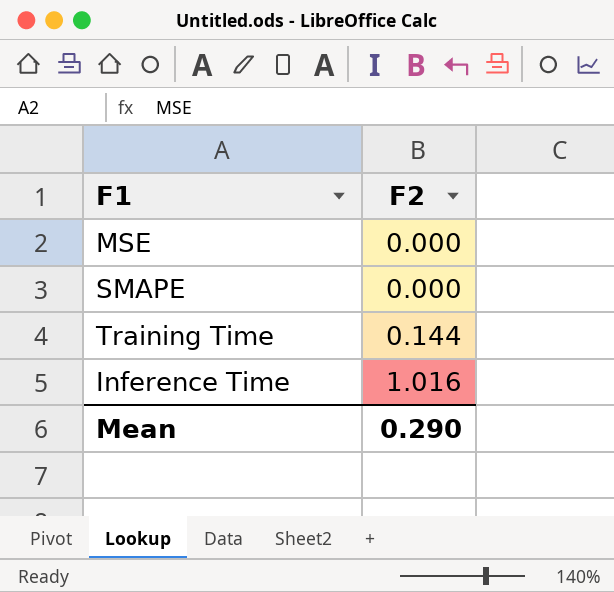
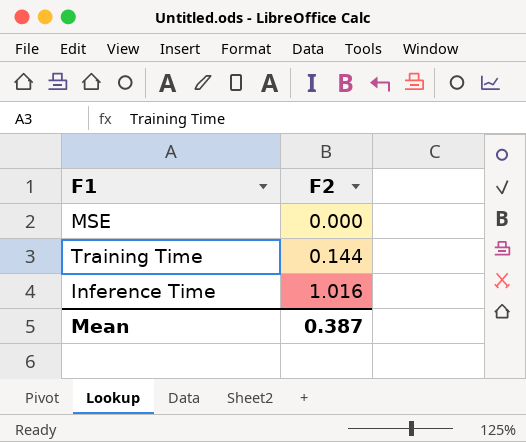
row SMAPE: 0.000 -> none
Mean | F2: 0.290 -> 0.387

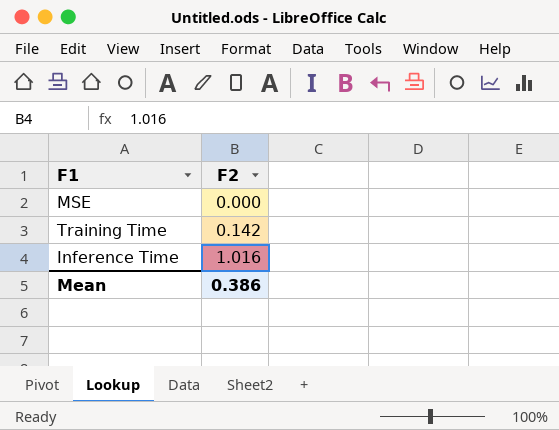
Training Time | F2: 0.144 -> 0.142
Mean | F2: 0.387 -> 0.386

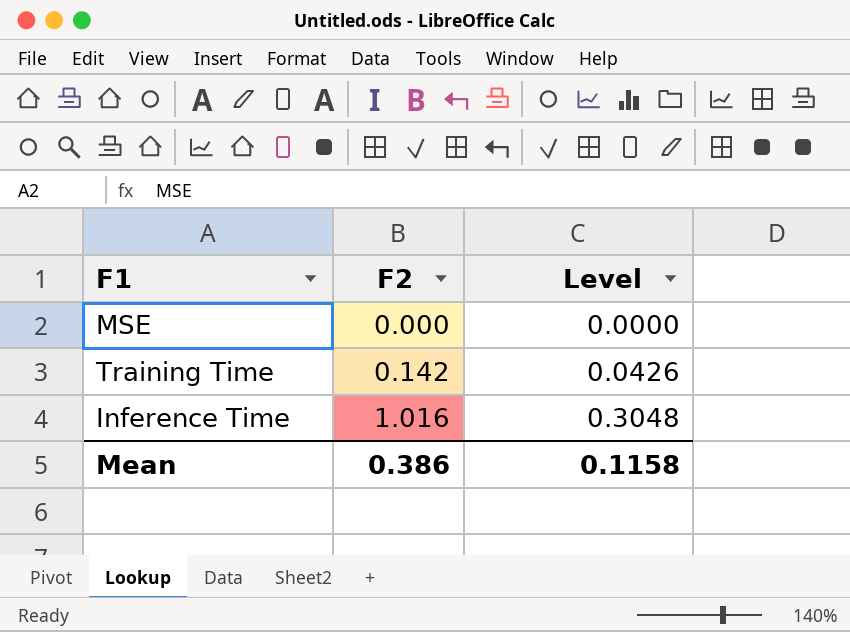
column Level | formula: none -> [F2] * 0.3

